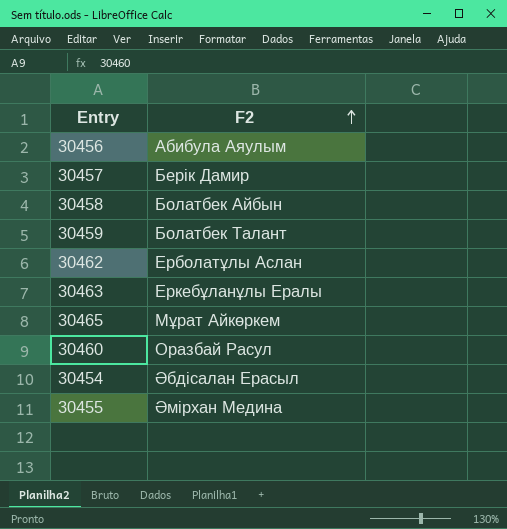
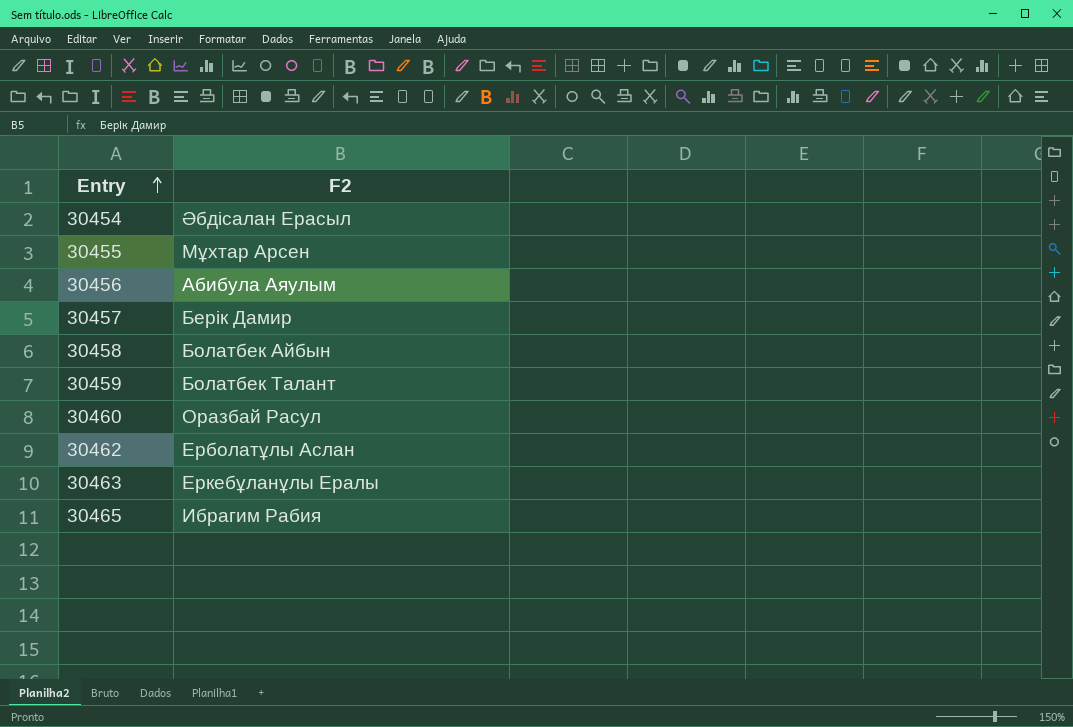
row order: F2 ascending -> Entry ascending
30455 | F2: Әмірхан Медина -> Мұхтар Арсен
30465 | F2: Мұрат Айкөркем -> Ибрагим Рабия

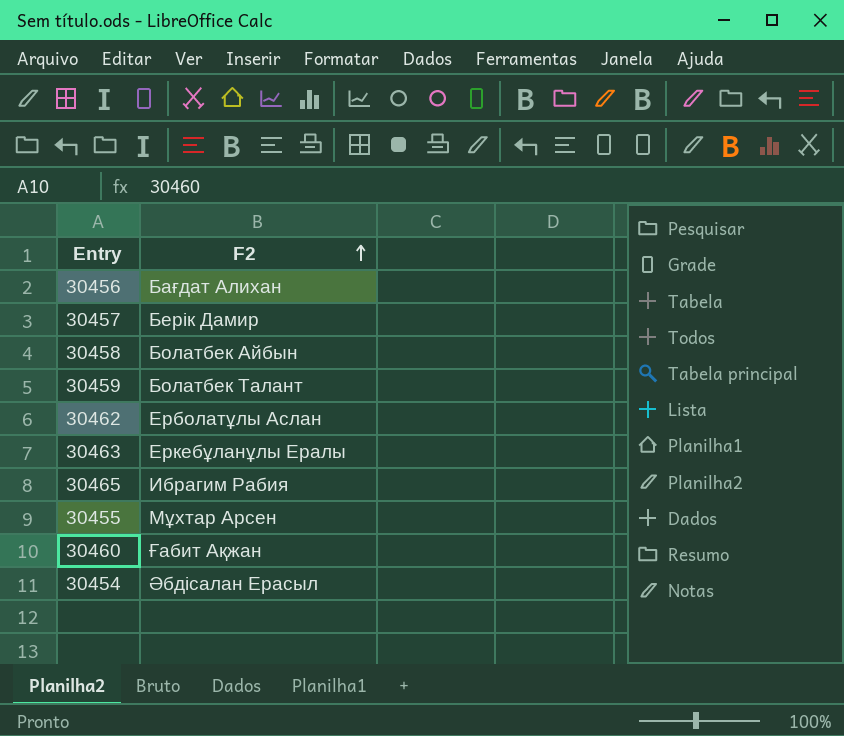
row order: Entry ascending -> F2 ascending
30456 | F2: Абибула Аяулым -> Бағдат Алихан
30460 | F2: Оразбай Расул -> Ғабит Ақжан

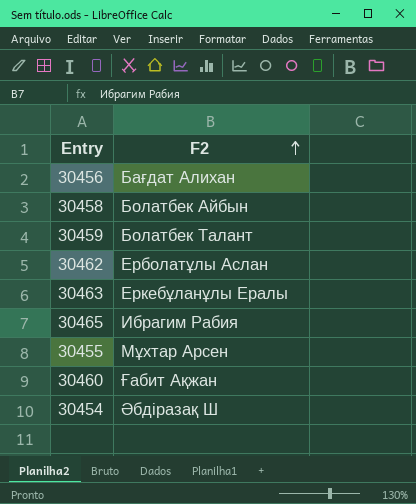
row 30457: Берік Дамир -> none
30454 | F2: Әбдісалан Ерасыл -> Әбдіразақ Ш

